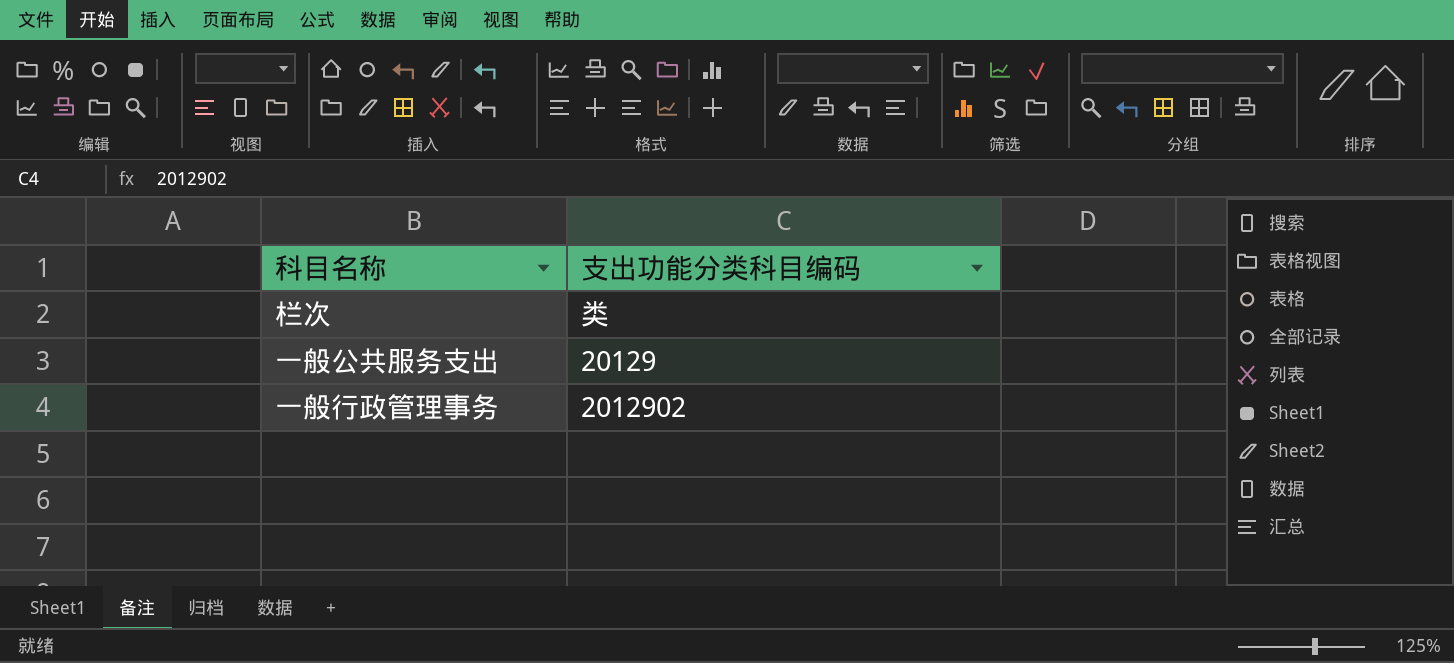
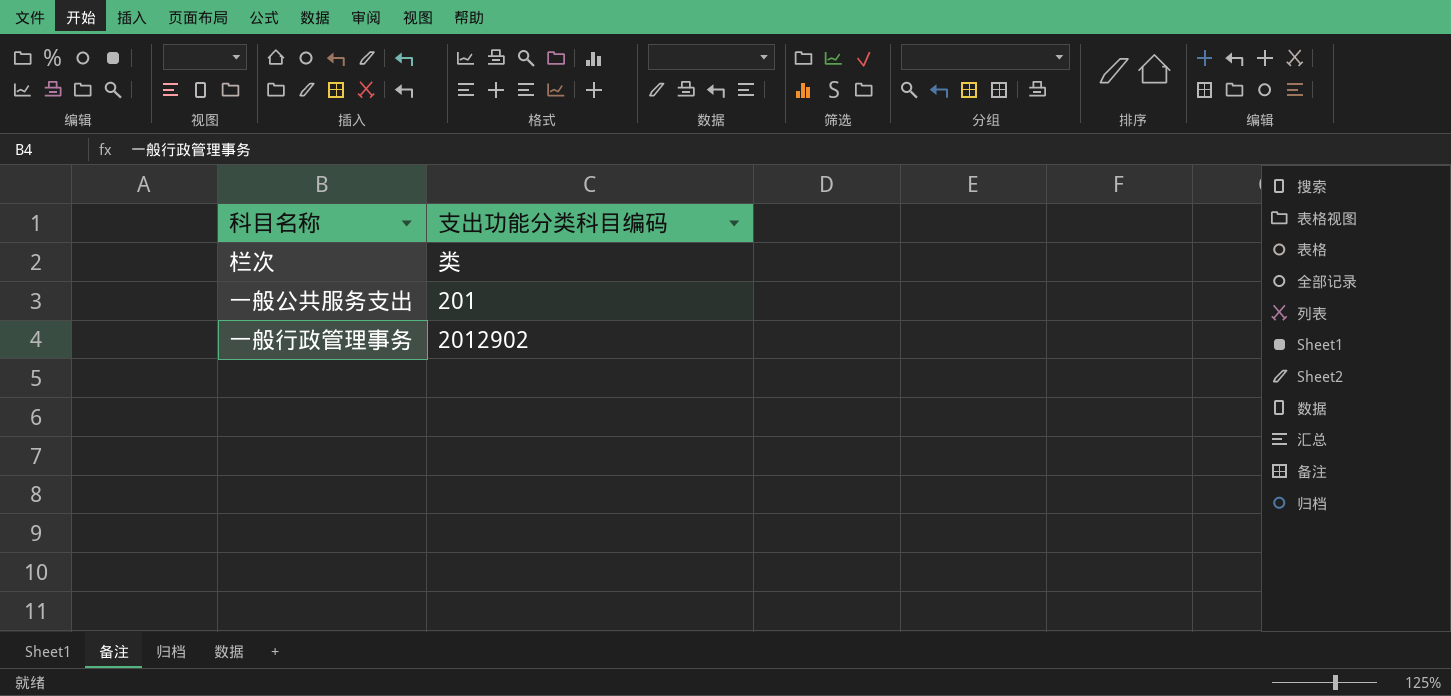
一般公共服务支出 | 支出功能分类科目编码: 20129 -> 201

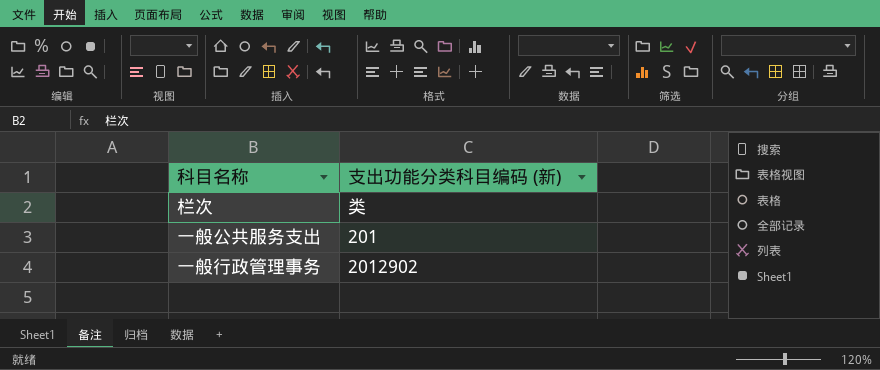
column name: 支出功能分类科目编码 -> 支出功能分类科目编码 (新)

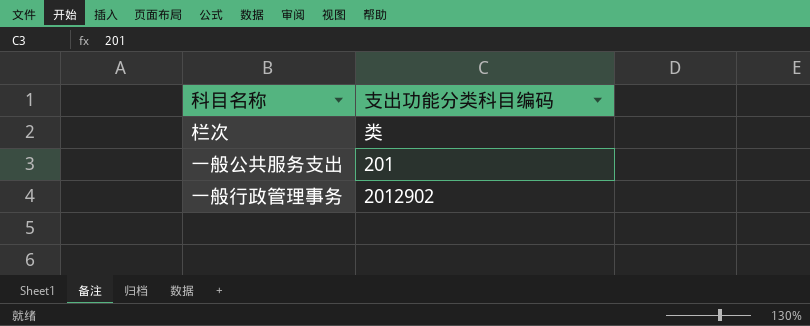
column name: 支出功能分类科目编码 (新) -> 支出功能分类科目编码

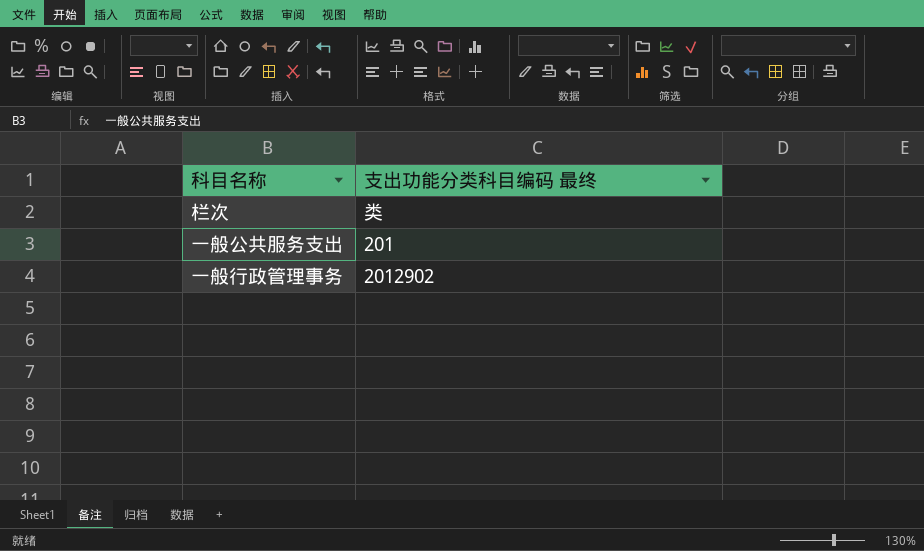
column name: 支出功能分类科目编码 -> 支出功能分类科目编码 最终

